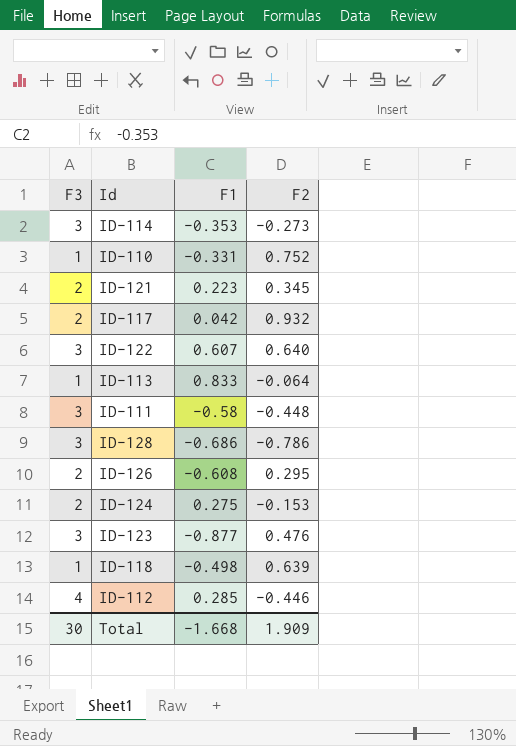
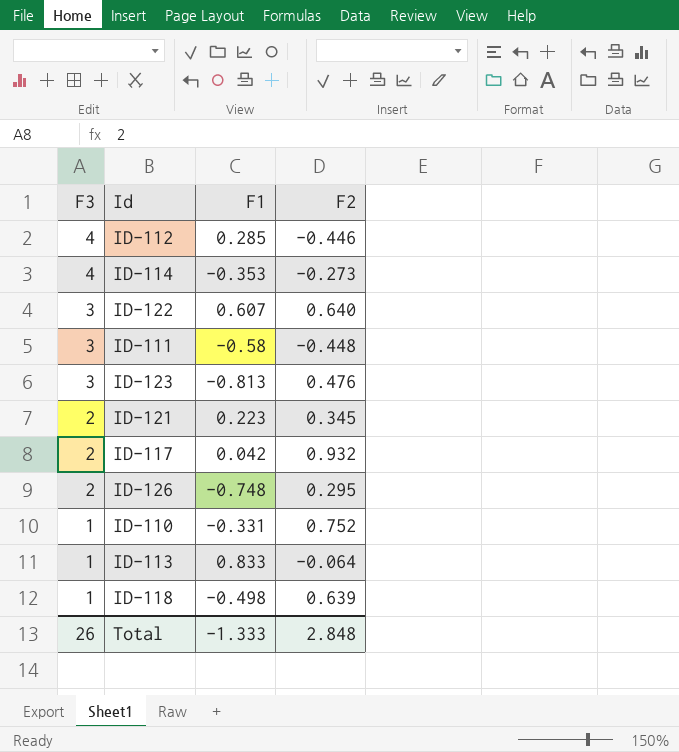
row order: none -> F3 descending
row ID-128: 3 | -0.686 | -0.786 -> none
row ID-124: 2 | 0.275 | -0.153 -> none
ID-114 | F3: 3 -> 4
ID-123 | F1: -0.877 -> -0.813
ID-126 | F1: -0.608 -> -0.748
Total | F3: 30 -> 26
Total | F1: -1.668 -> -1.333
Total | F2: 1.909 -> 2.848

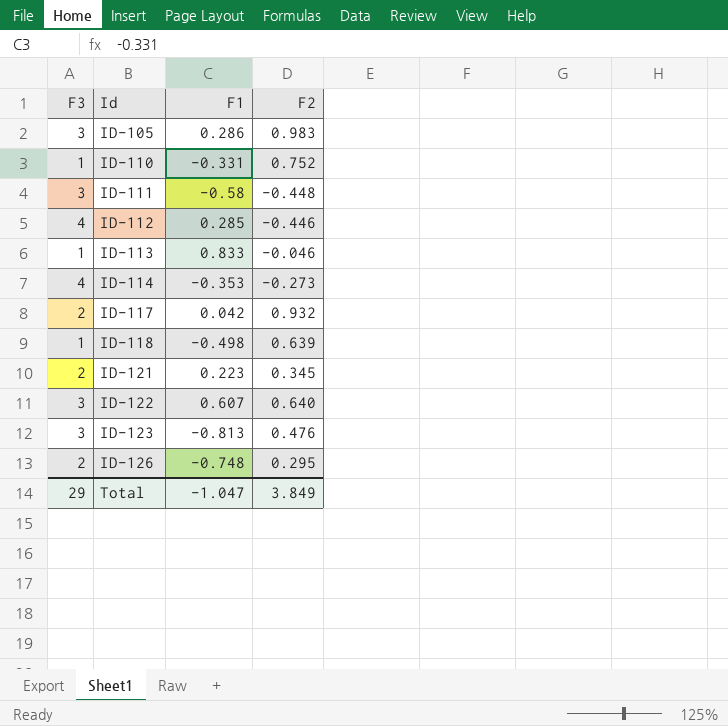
row order: F3 descending -> Id ascending
row ID-105: none -> 3 | 0.286 | 0.983
ID-113 | F2: -0.064 -> -0.046
Total | F3: 26 -> 29
Total | F1: -1.333 -> -1.047
Total | F2: 2.848 -> 3.849

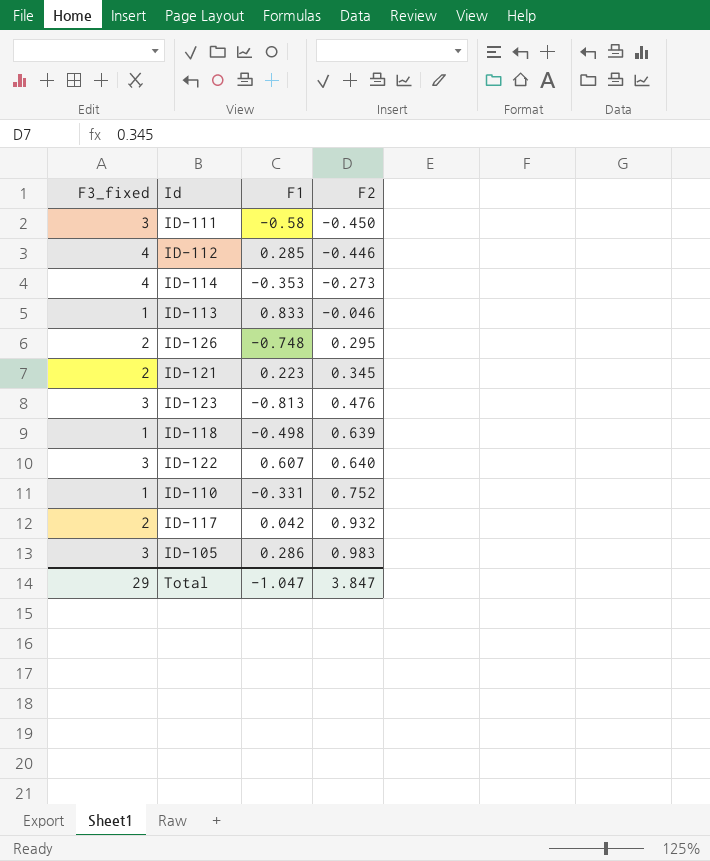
row order: Id ascending -> F2 ascending
column name: F3 -> F3_fixed
ID-111 | F2: -0.448 -> -0.450
Total | F2: 3.849 -> 3.847

